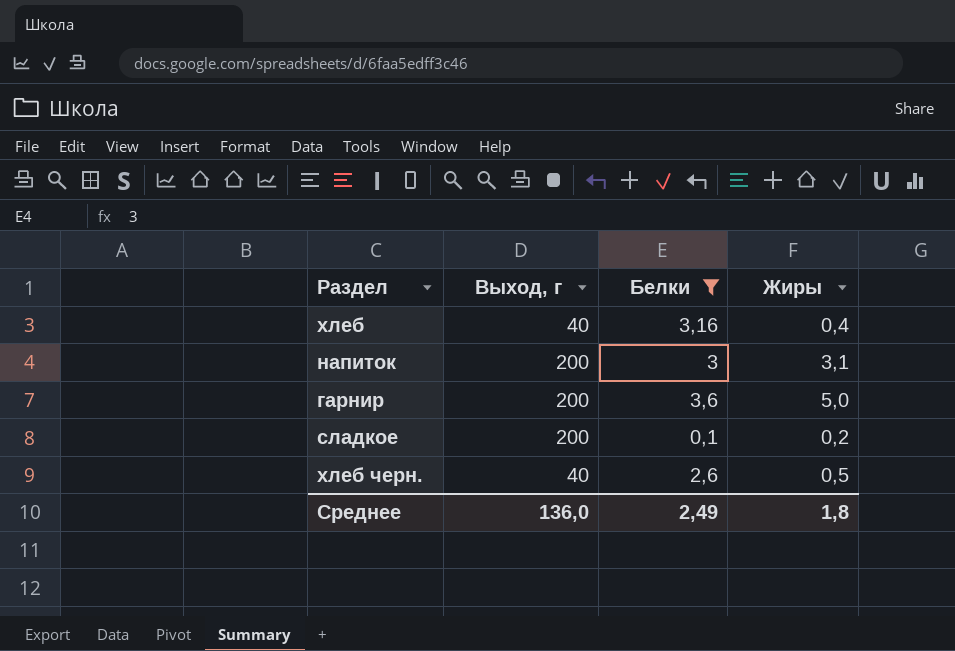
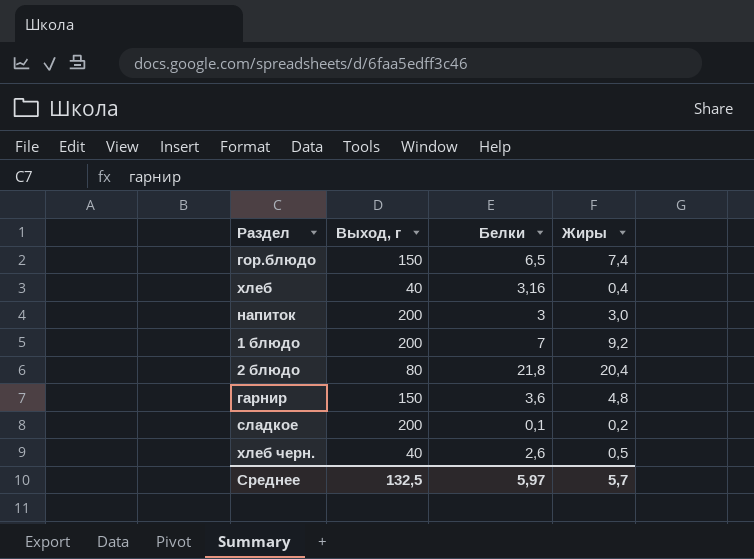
filter: Белки <= 3,6 -> none
напиток | Жиры: 3,1 -> 3,0
гарнир | Выход, г: 200 -> 150
гарнир | Жиры: 5,0 -> 4,8
Среднее | Выход, г: 136,0 -> 132,5
Среднее | Белки: 2,49 -> 5,97
Среднее | Жиры: 1,8 -> 5,7

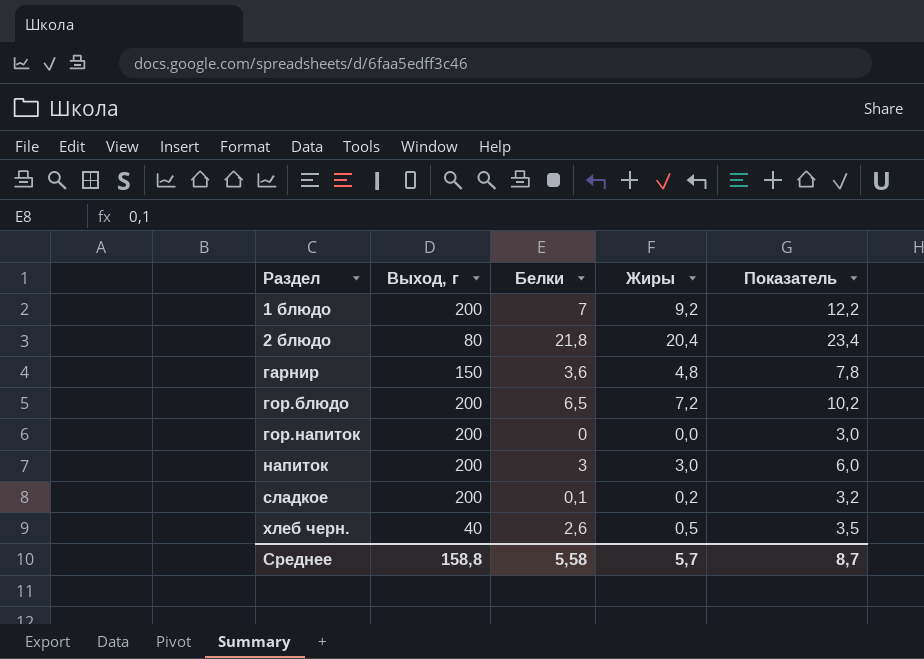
row order: none -> Раздел ascending
column Показатель | formula: none -> [Жиры] + 3
row хлеб: 40 | 3,16 | 0,4 -> none
гор.блюдо | Выход, г: 150 -> 200
гор.блюдо | Жиры: 7,4 -> 7,2
row гор.напиток: none -> 200 | 0 | 0,0 | 3,0
Среднее | Выход, г: 132,5 -> 158,8
Среднее | Белки: 5,97 -> 5,58

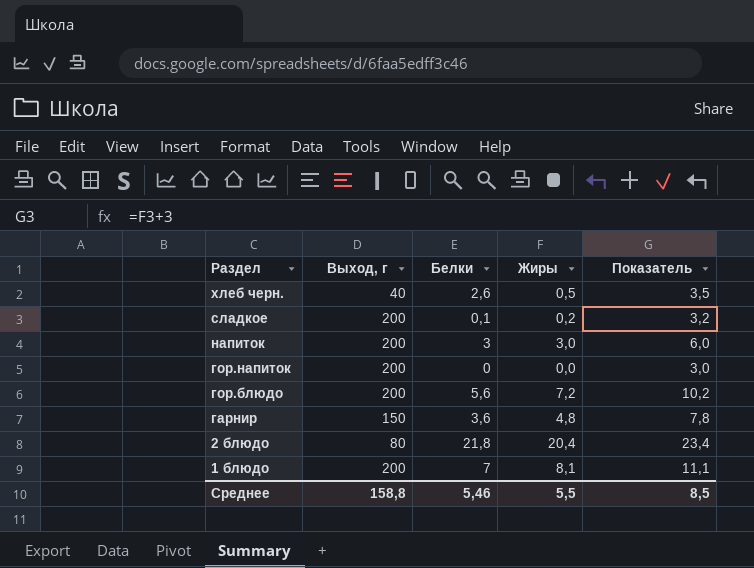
row order: Раздел ascending -> Раздел descending
гор.блюдо | Белки: 6,5 -> 5,6
1 блюдо | Жиры: 9,2 -> 8,1
1 блюдо | Показатель: 12,2 -> 11,1
Среднее | Белки: 5,58 -> 5,46
Среднее | Жиры: 5,7 -> 5,5
Среднее | Показатель: 8,7 -> 8,5

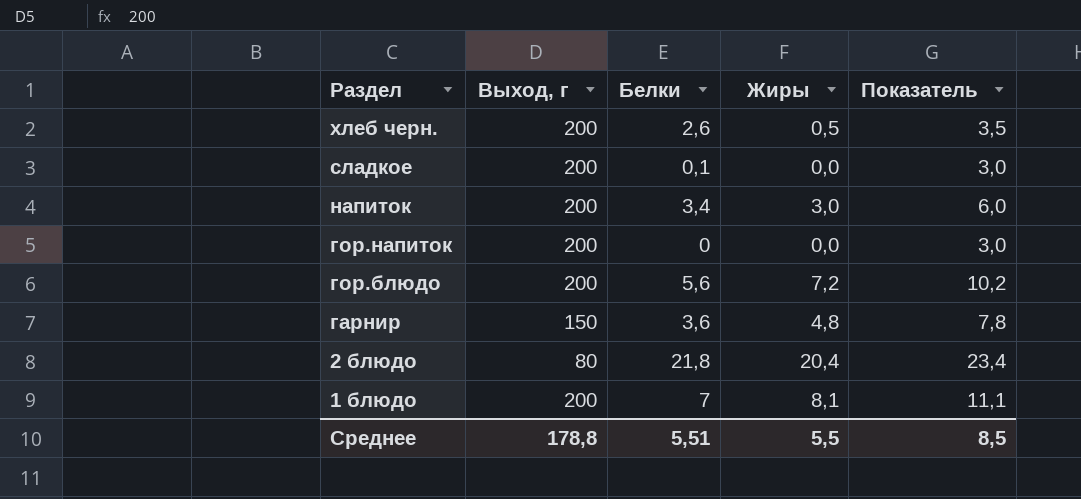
хлеб черн. | Выход, г: 40 -> 200
сладкое | Жиры: 0,2 -> 0,0
сладкое | Показатель: 3,2 -> 3,0
напиток | Белки: 3 -> 3,4
Среднее | Выход, г: 158,8 -> 178,8
Среднее | Белки: 5,46 -> 5,51

